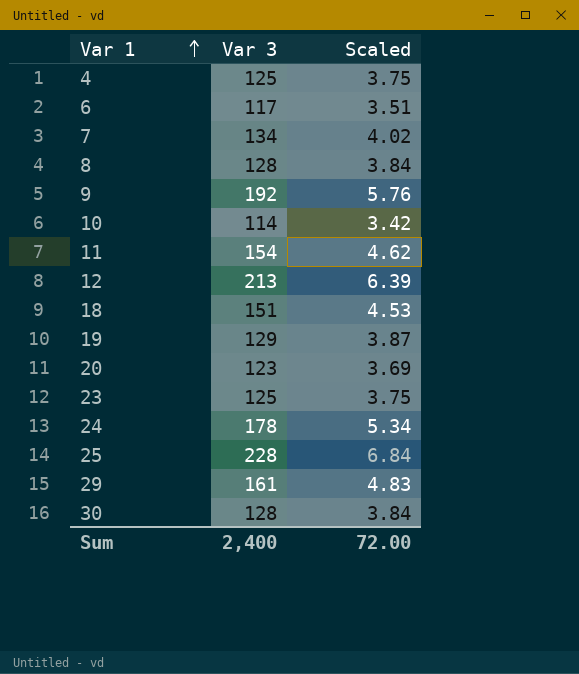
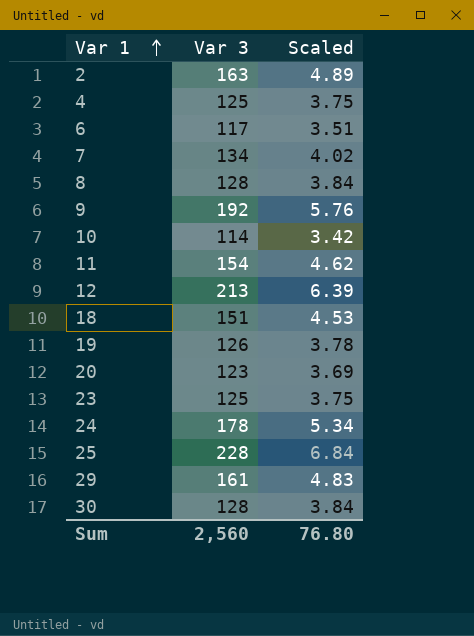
row 2: none -> 163 | 4.89
19 | Var 3: 129 -> 126
19 | Scaled: 3.87 -> 3.78
Sum | Var 3: 2,400 -> 2,560
Sum | Scaled: 72.00 -> 76.80

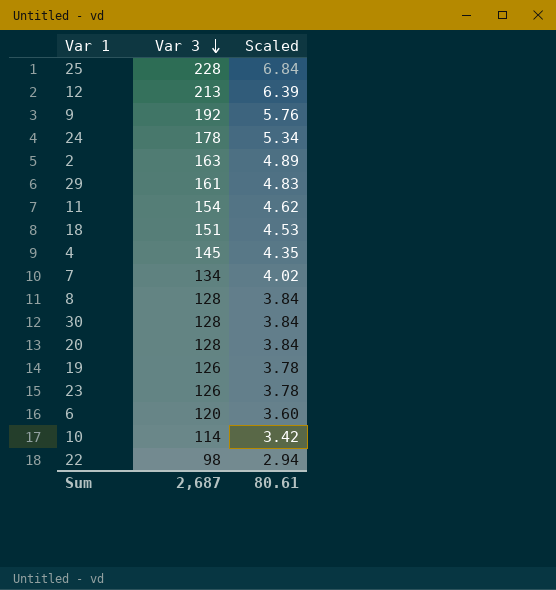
row order: Var 1 ascending -> Var 3 descending
4 | Var 3: 125 -> 145
4 | Scaled: 3.75 -> 4.35
20 | Var 3: 123 -> 128
20 | Scaled: 3.69 -> 3.84
23 | Var 3: 125 -> 126
23 | Scaled: 3.75 -> 3.78
6 | Var 3: 117 -> 120
6 | Scaled: 3.51 -> 3.60
row 22: none -> 98 | 2.94
Sum | Var 3: 2,560 -> 2,687
Sum | Scaled: 76.80 -> 80.61

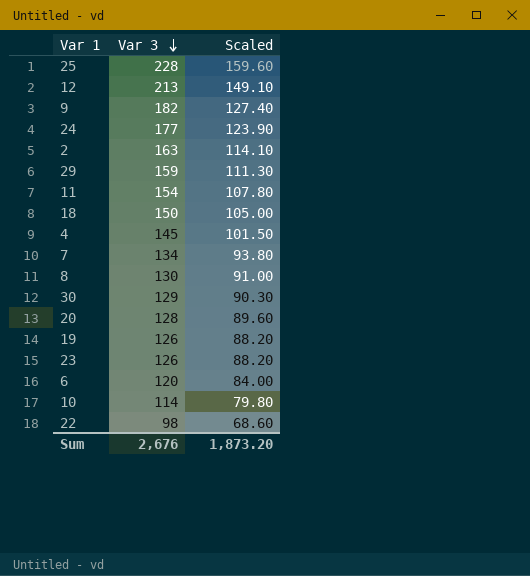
column Scaled | formula: [Var 3] * 0.03 -> [Var 3] * 0.7
9 | Var 3: 192 -> 182
24 | Var 3: 178 -> 177
29 | Var 3: 161 -> 159
18 | Var 3: 151 -> 150
8 | Var 3: 128 -> 130
30 | Var 3: 128 -> 129
Sum | Var 3: 2,687 -> 2,676
Sum | Scaled: 80.61 -> 1,873.20

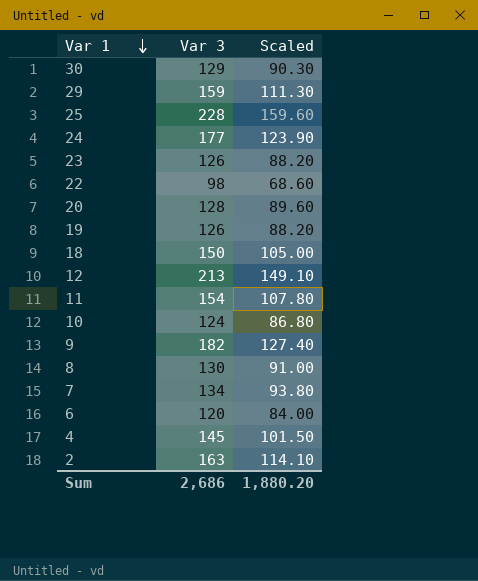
row order: Var 3 descending -> Var 1 descending
10 | Var 3: 114 -> 124
10 | Scaled: 79.80 -> 86.80
Sum | Var 3: 2,676 -> 2,686
Sum | Scaled: 1,873.20 -> 1,880.20

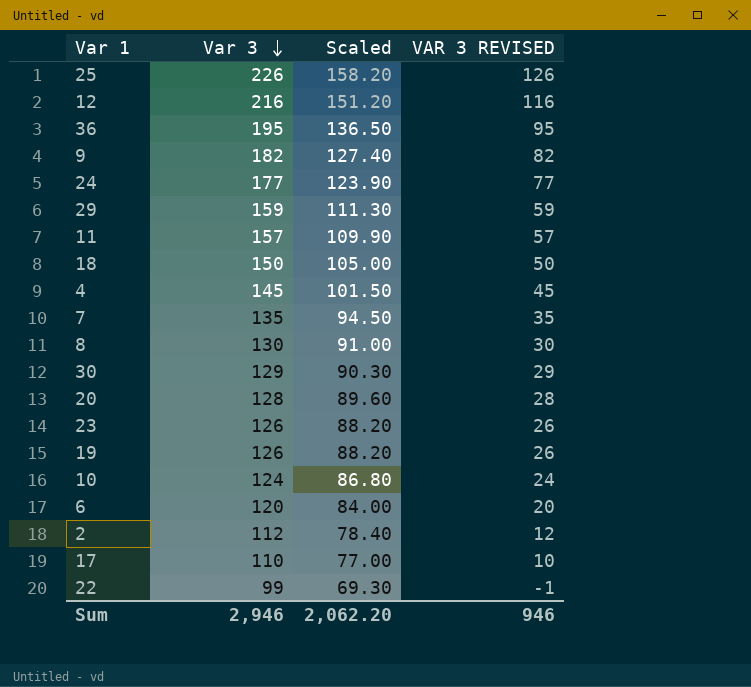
row order: Var 1 descending -> Var 3 descending
column VAR 3 REVISED | formula: none -> [Var 3] - 100
25 | Var 3: 228 -> 226
25 | Scaled: 159.60 -> 158.20
12 | Var 3: 213 -> 216
12 | Scaled: 149.10 -> 151.20
row 36: none -> 195 | 136.50 | 95
11 | Var 3: 154 -> 157
11 | Scaled: 107.80 -> 109.90
7 | Var 3: 134 -> 135
7 | Scaled: 93.80 -> 94.50
2 | Var 3: 163 -> 112
2 | Scaled: 114.10 -> 78.40
row 17: none -> 110 | 77.00 | 10
22 | Var 3: 98 -> 99
22 | Scaled: 68.60 -> 69.30
Sum | Var 3: 2,686 -> 2,946
Sum | Scaled: 1,880.20 -> 2,062.20

